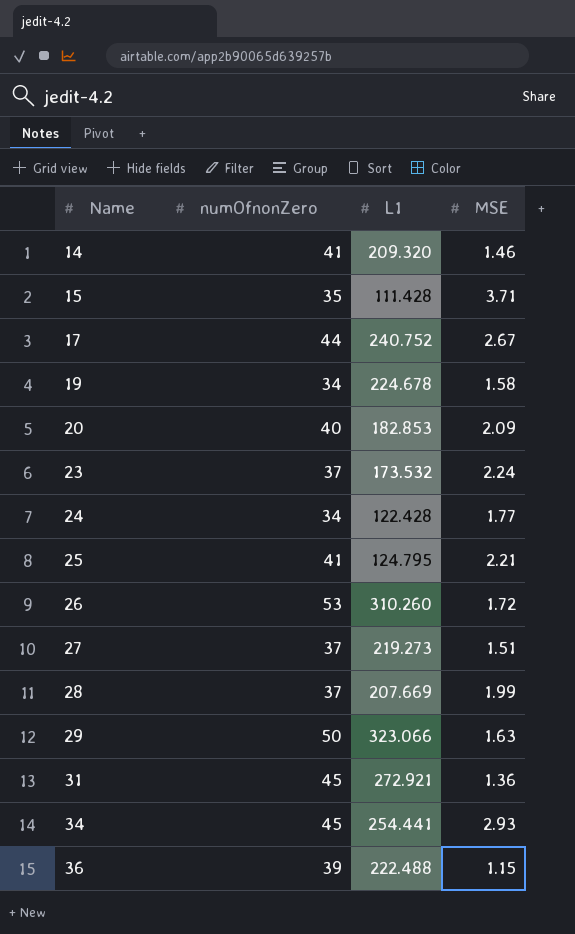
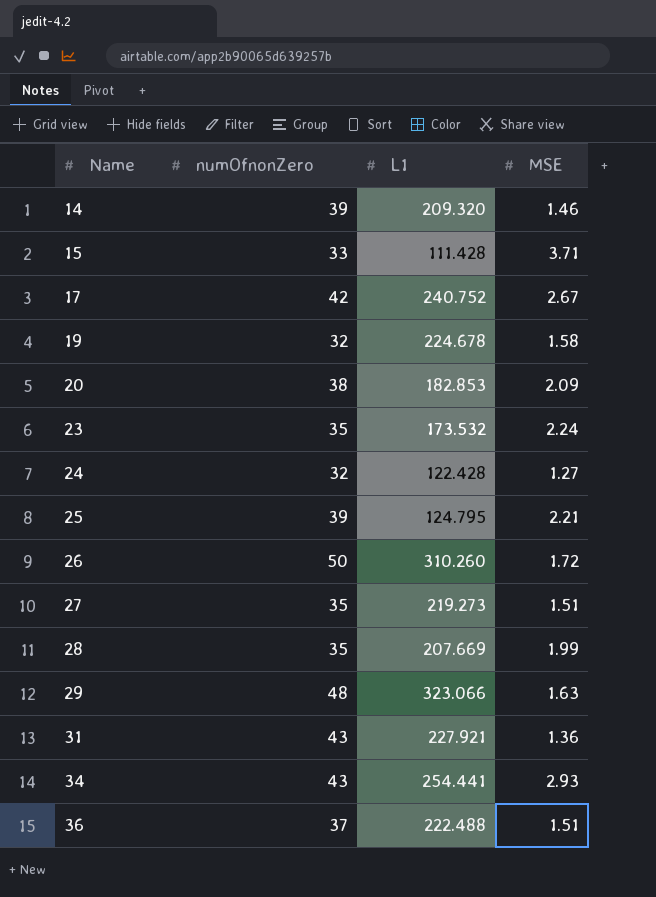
14 | numOfnonZero: 41 -> 39
15 | numOfnonZero: 35 -> 33
17 | numOfnonZero: 44 -> 42
19 | numOfnonZero: 34 -> 32
20 | numOfnonZero: 40 -> 38
23 | numOfnonZero: 37 -> 35
24 | numOfnonZero: 34 -> 32
24 | MSE: 1.77 -> 1.27
25 | numOfnonZero: 41 -> 39
26 | numOfnonZero: 53 -> 50
27 | numOfnonZero: 37 -> 35
28 | numOfnonZero: 37 -> 35
29 | numOfnonZero: 50 -> 48
31 | numOfnonZero: 45 -> 43
31 | L1: 272.921 -> 227.921
34 | numOfnonZero: 45 -> 43
36 | numOfnonZero: 39 -> 37
36 | MSE: 1.15 -> 1.51

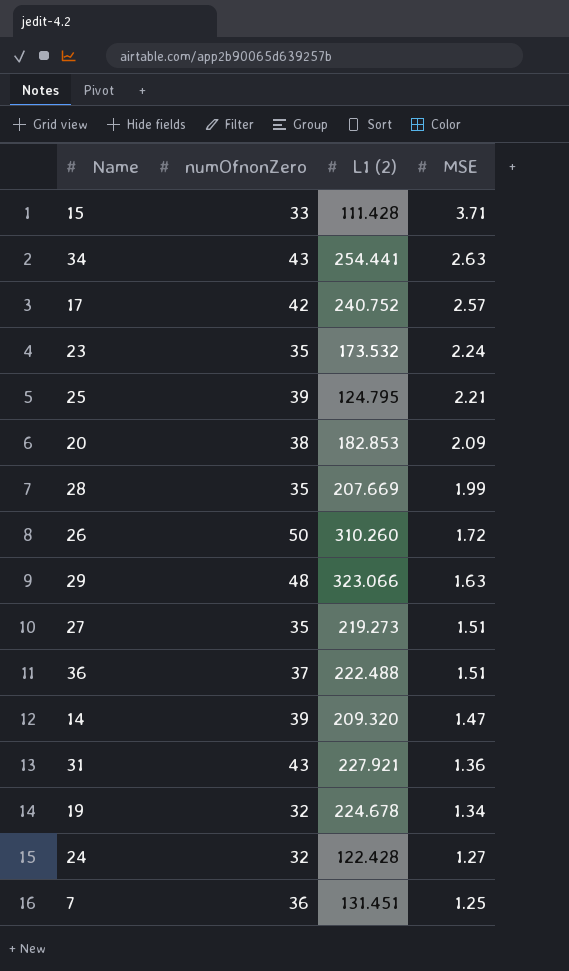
row order: Name ascending -> MSE descending
column name: L1 -> L1 (2)
34 | MSE: 2.93 -> 2.63
17 | MSE: 2.67 -> 2.57
14 | MSE: 1.46 -> 1.47
19 | MSE: 1.58 -> 1.34
row 7: none -> 36 | 131.451 | 1.25

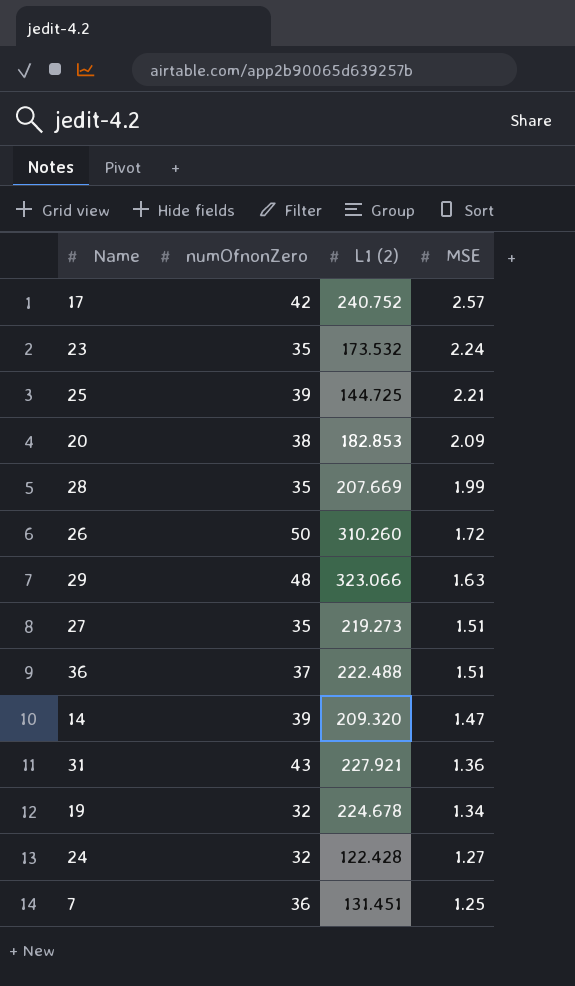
row 15: 33 | 111.428 | 3.71 -> none
row 34: 43 | 254.441 | 2.63 -> none
25 | L1 (2): 124.795 -> 144.725

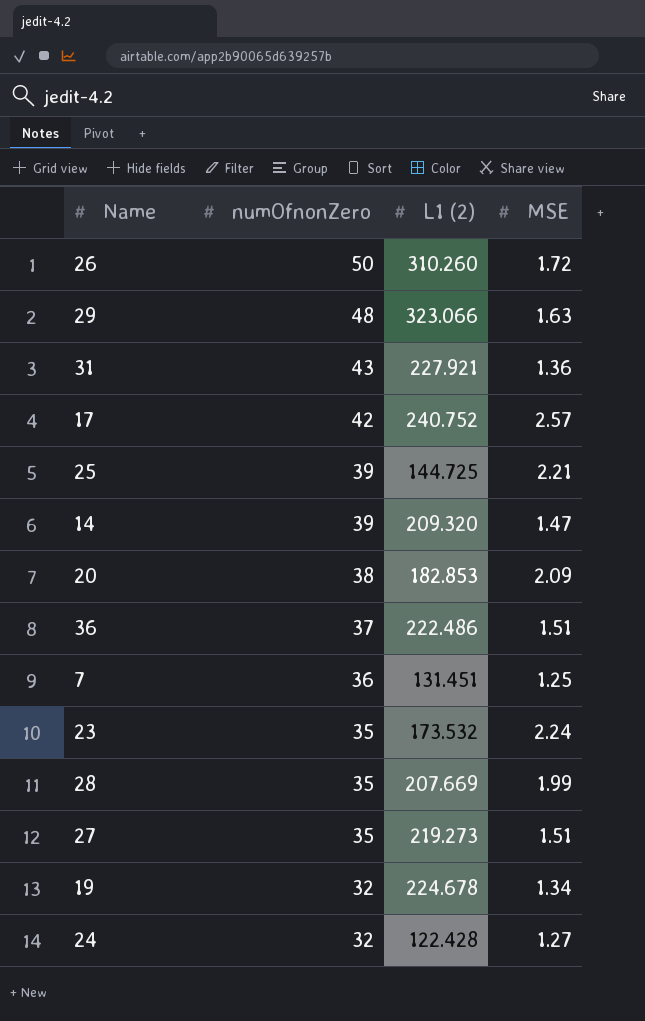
row order: MSE descending -> numOfnonZero descending
36 | L1 (2): 222.488 -> 222.486

